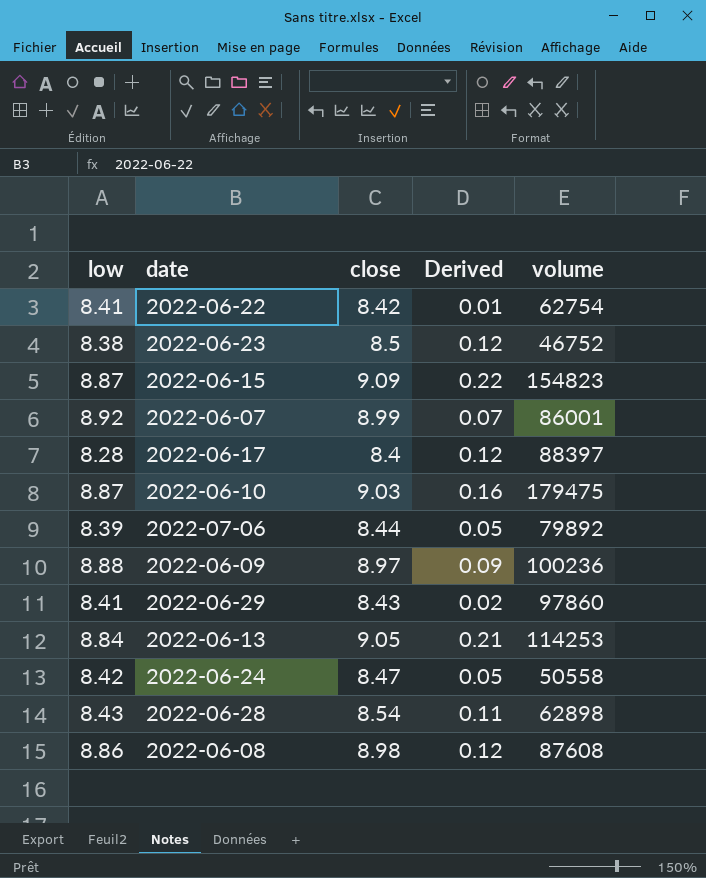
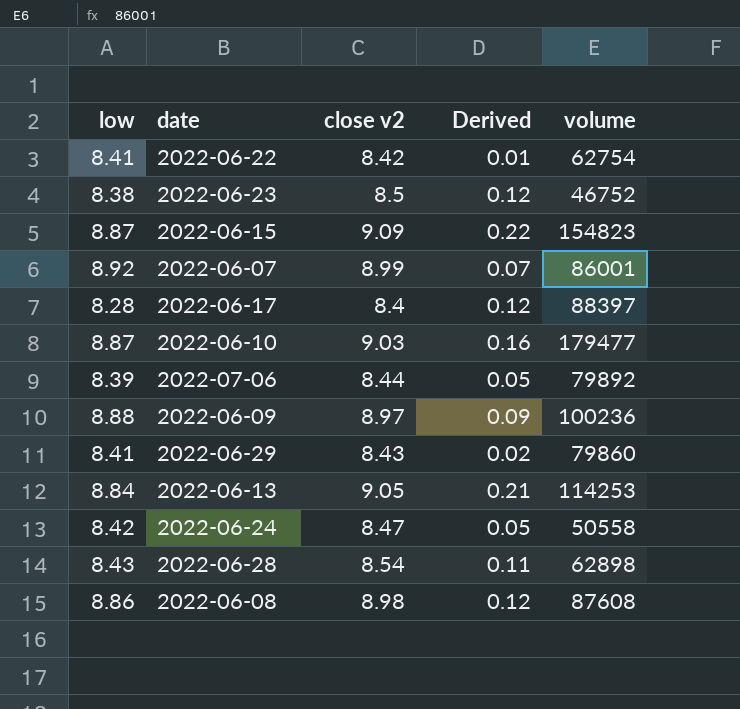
column name: close -> close v2
2022-06-10 | volume: 179475 -> 179477
2022-06-29 | volume: 97860 -> 79860

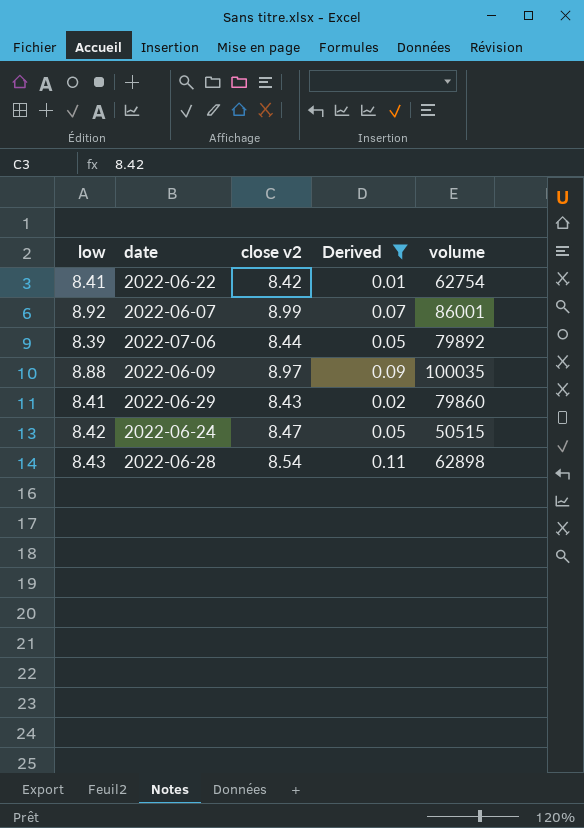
filter: none -> Derived <= 0.11
2022-06-09 | volume: 100236 -> 100035
2022-06-24 | volume: 50558 -> 50515

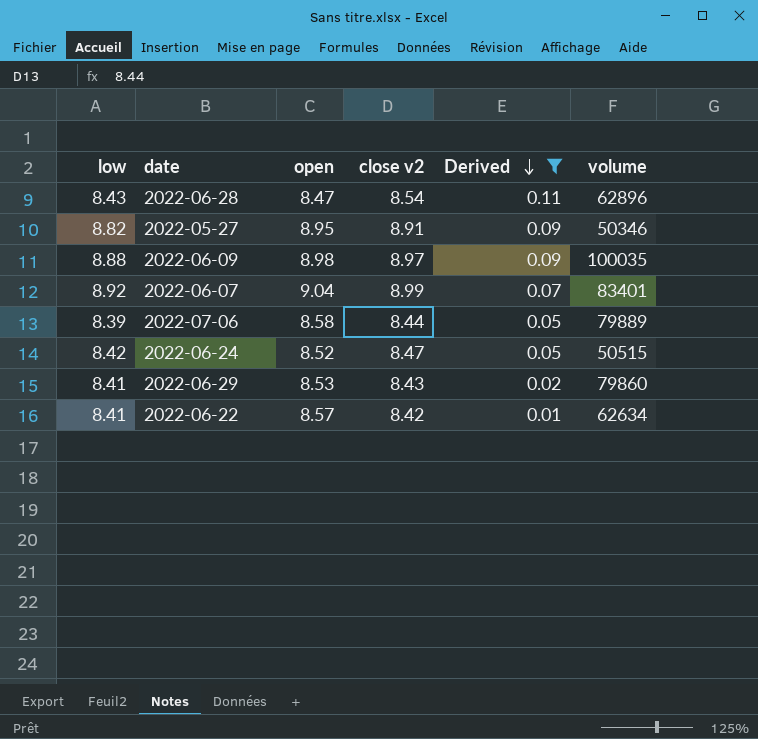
row order: none -> Derived descending
column open | position: none -> 3
2022-06-28 | volume: 62898 -> 62896
row 2022-05-27: none -> 8.82 | 8.95 | 8.91 | 0.09 | 50346
2022-06-07 | volume: 86001 -> 83401
2022-07-06 | volume: 79892 -> 79889
2022-06-22 | volume: 62754 -> 62634

